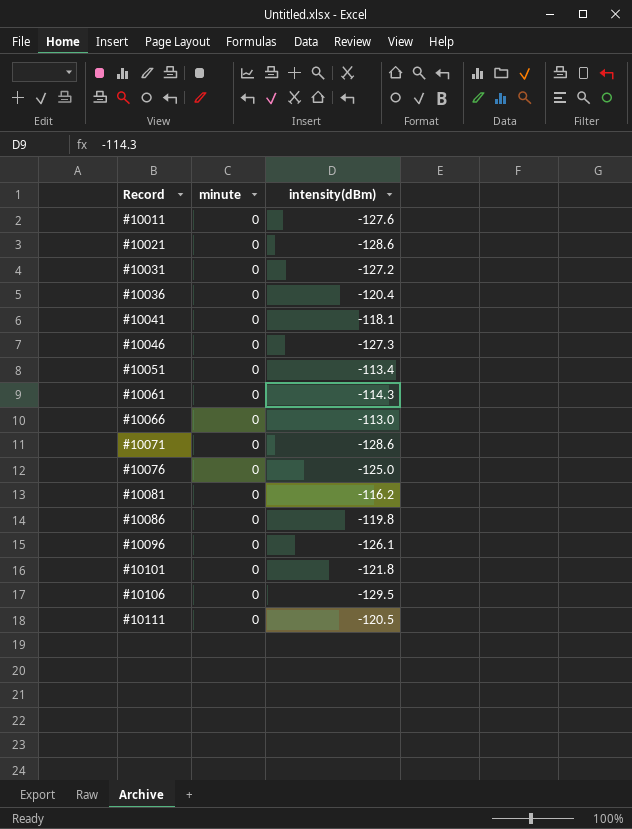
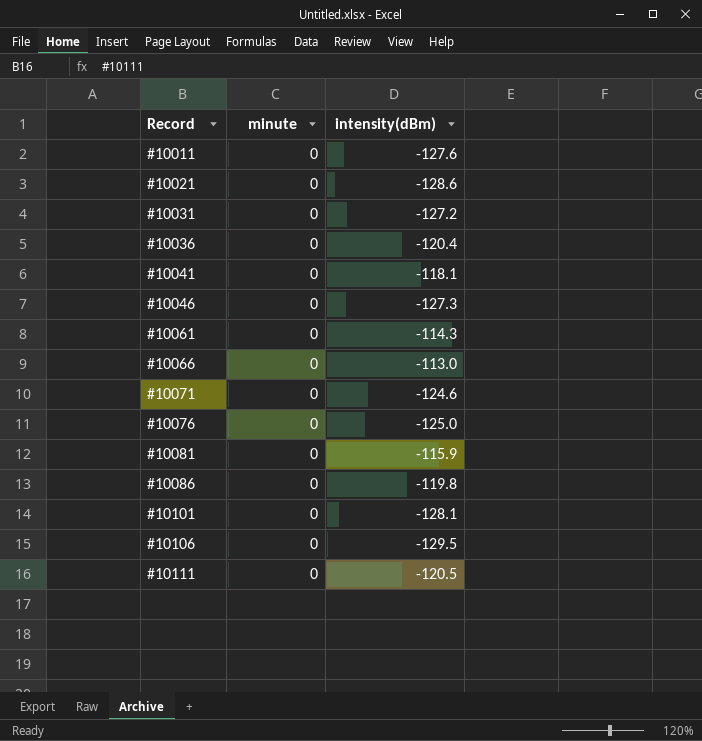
row #10051: 0 | -113.4 -> none
row #10096: 0 | -126.1 -> none
#10071 | intensity(dBm): -128.6 -> -124.6
#10081 | intensity(dBm): -116.2 -> -115.9
#10101 | intensity(dBm): -121.8 -> -128.1

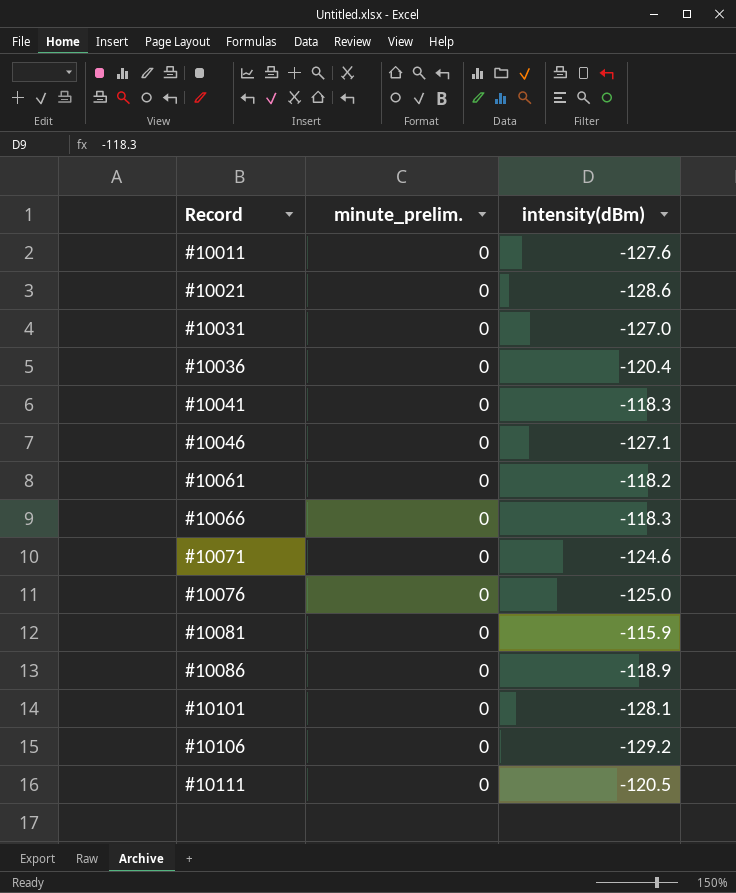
column name: minute -> minute_prelim.
#10031 | intensity(dBm): -127.2 -> -127.0
#10041 | intensity(dBm): -118.1 -> -118.3
#10046 | intensity(dBm): -127.3 -> -127.1
#10061 | intensity(dBm): -114.3 -> -118.2
#10066 | intensity(dBm): -113.0 -> -118.3
#10086 | intensity(dBm): -119.8 -> -118.9
#10106 | intensity(dBm): -129.5 -> -129.2

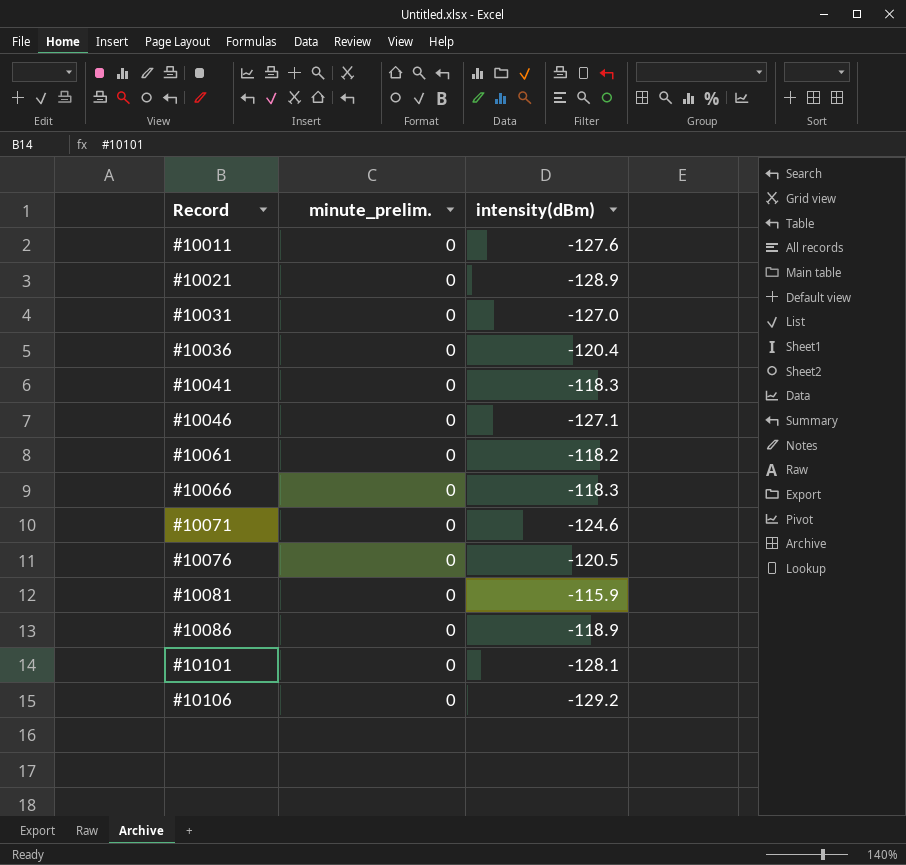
row #10111: 0 | -120.5 -> none
#10021 | intensity(dBm): -128.6 -> -128.9
#10076 | intensity(dBm): -125.0 -> -120.5

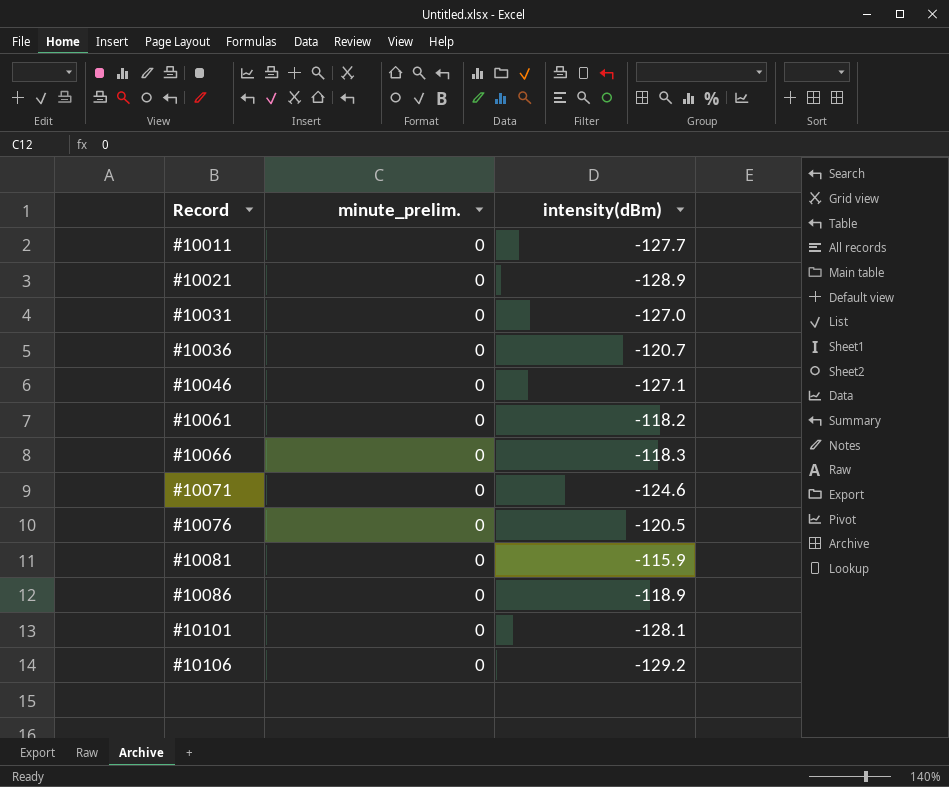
row #10041: 0 | -118.3 -> none
#10011 | intensity(dBm): -127.6 -> -127.7
#10036 | intensity(dBm): -120.4 -> -120.7

